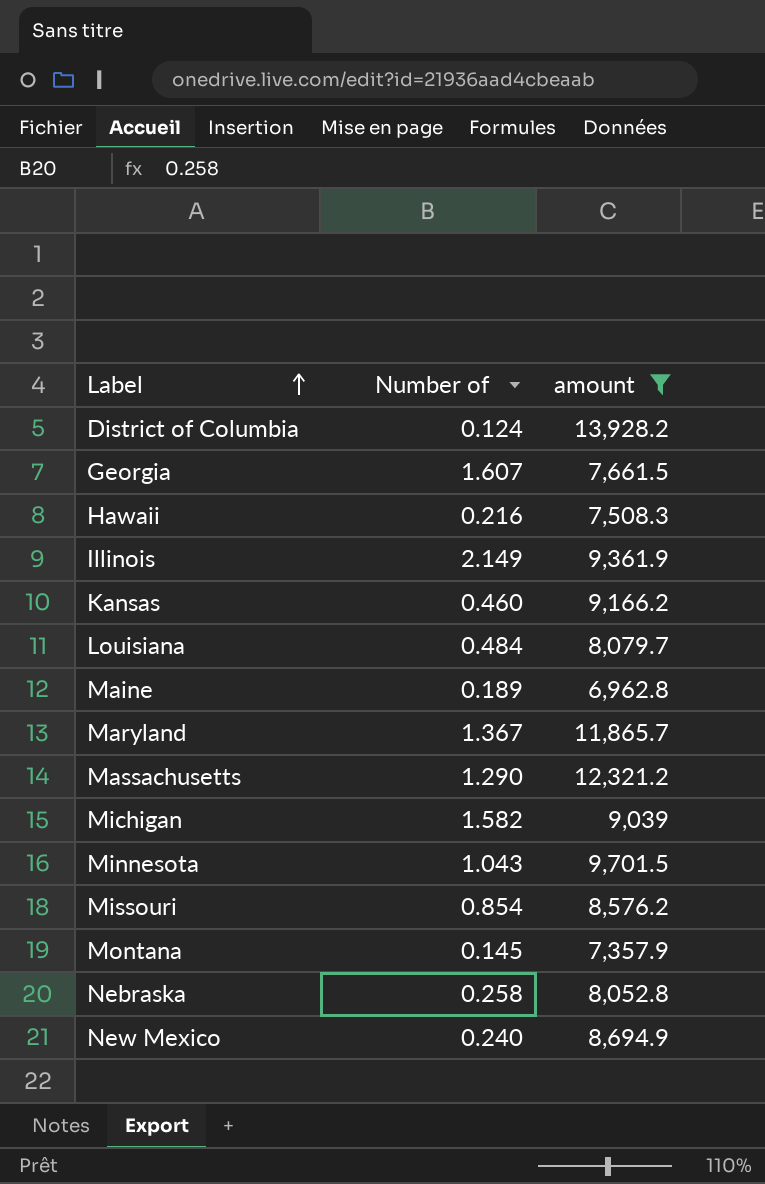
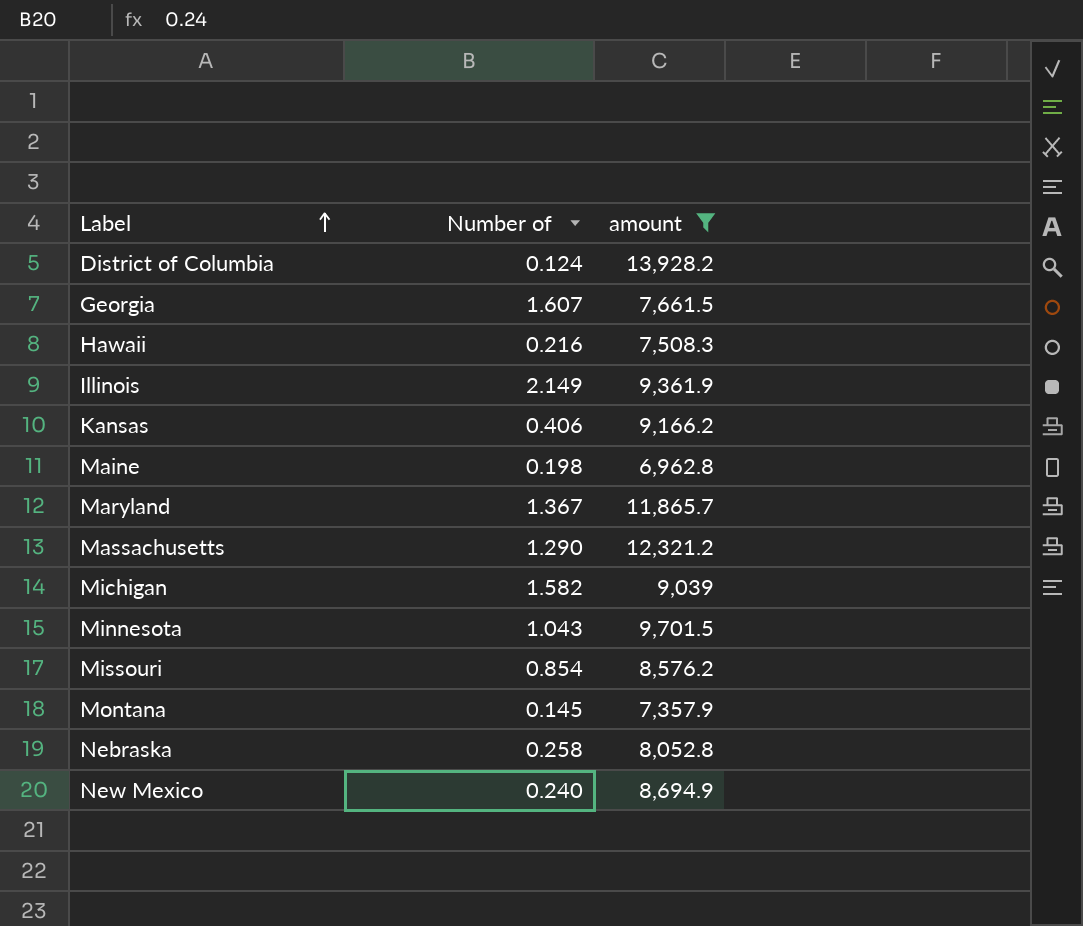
row Louisiana: 0.484 | 8,079.7 -> none
Kansas | Number of: 0.460 -> 0.406
Maine | Number of: 0.189 -> 0.198

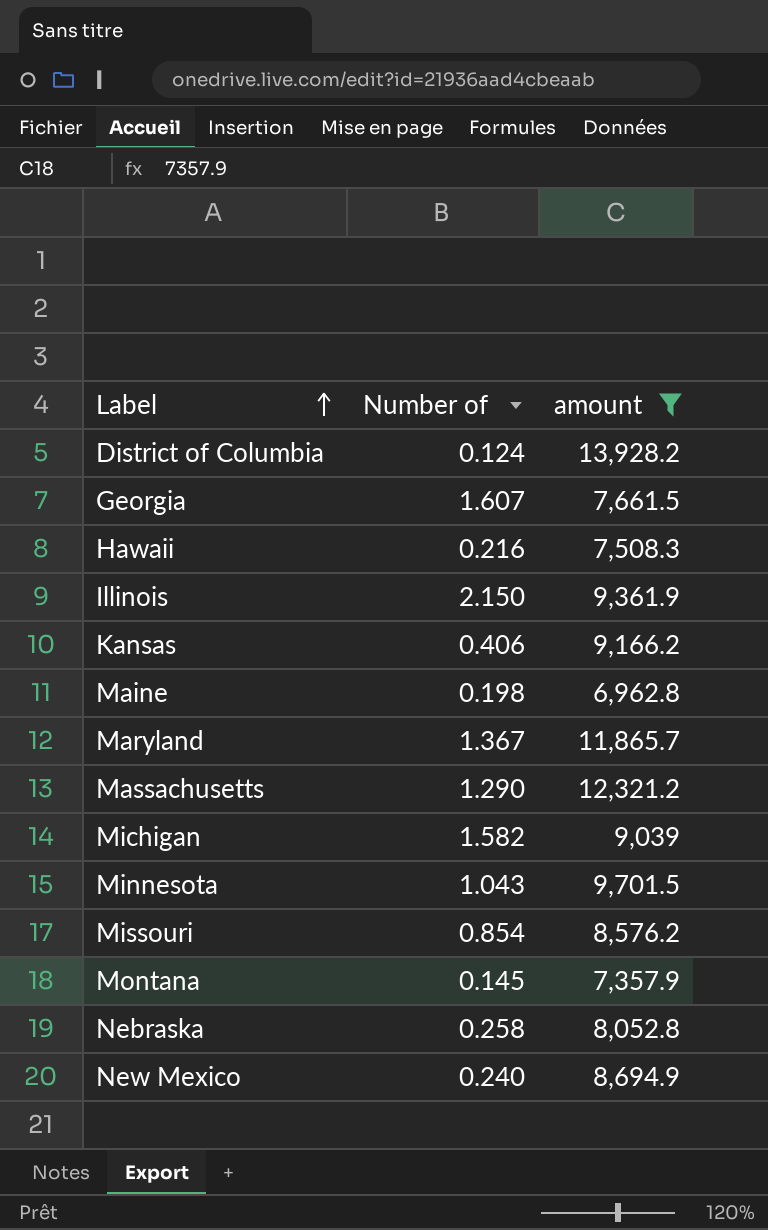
Illinois | Number of: 2.149 -> 2.150

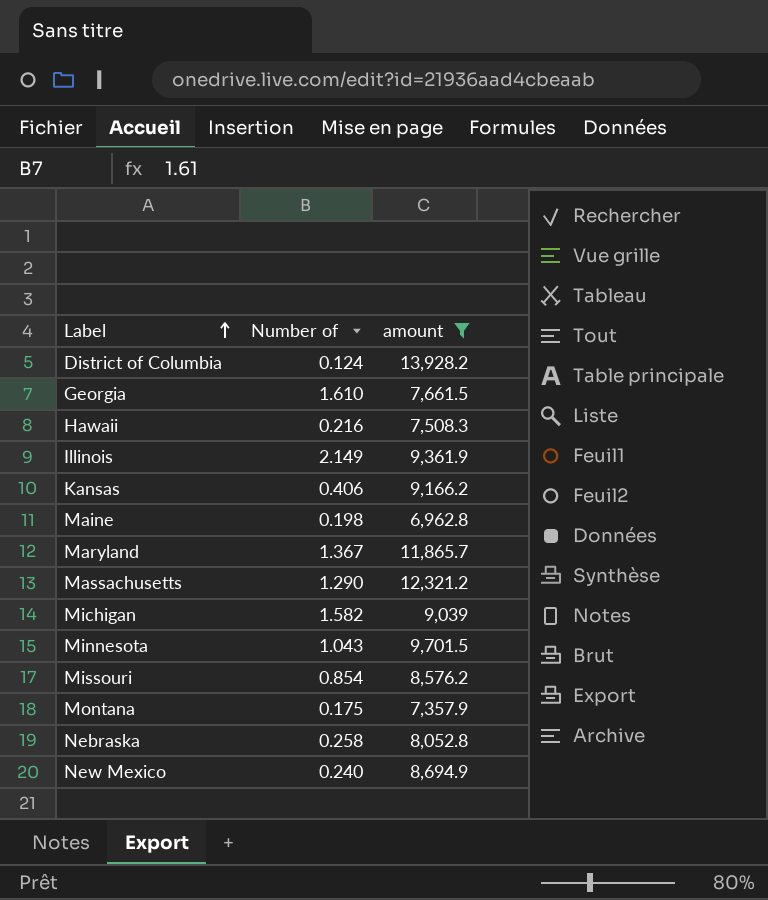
Georgia | Number of: 1.607 -> 1.610
Illinois | Number of: 2.150 -> 2.149
Montana | Number of: 0.145 -> 0.175

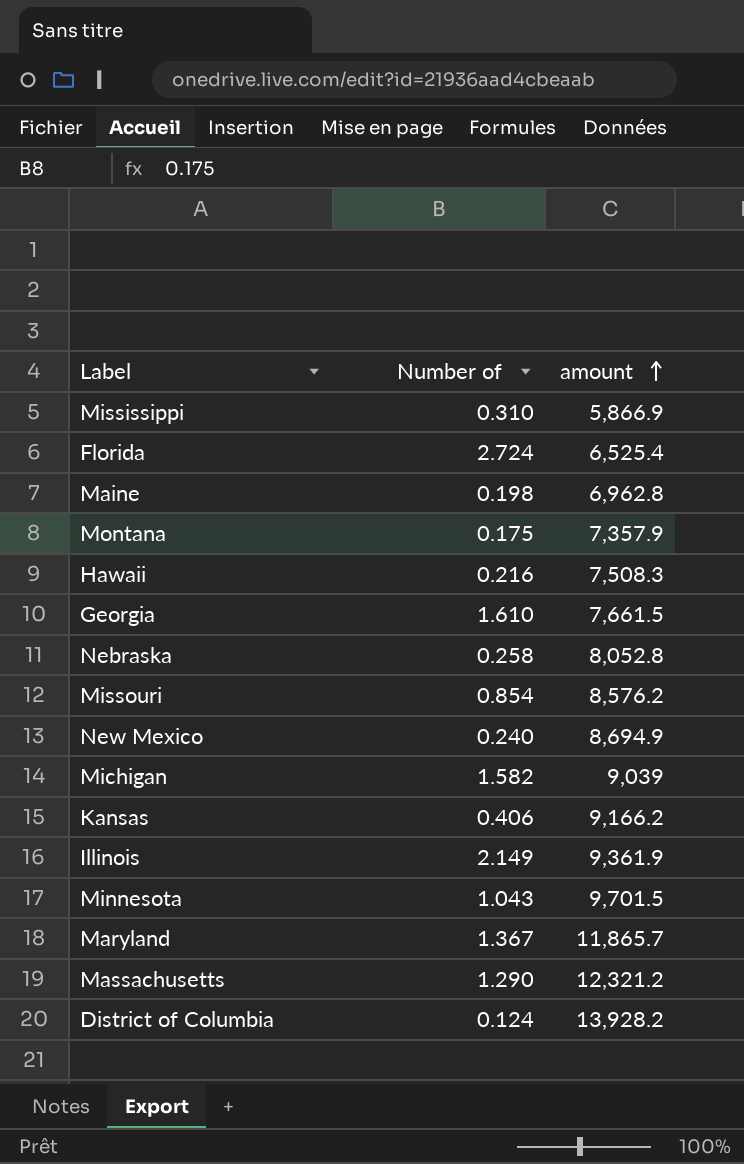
filter: amount >= 6,962.8 -> none
row order: Label ascending -> amount ascending

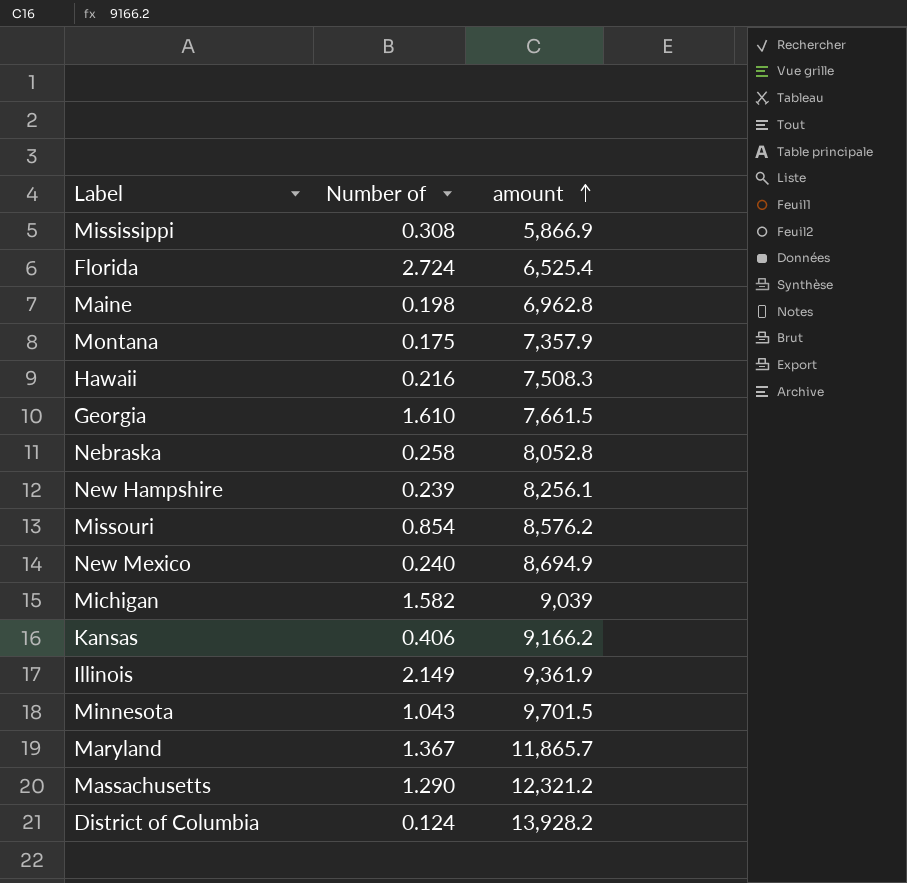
Mississippi | Number of: 0.310 -> 0.308
row New Hampshire: none -> 0.239 | 8,256.1

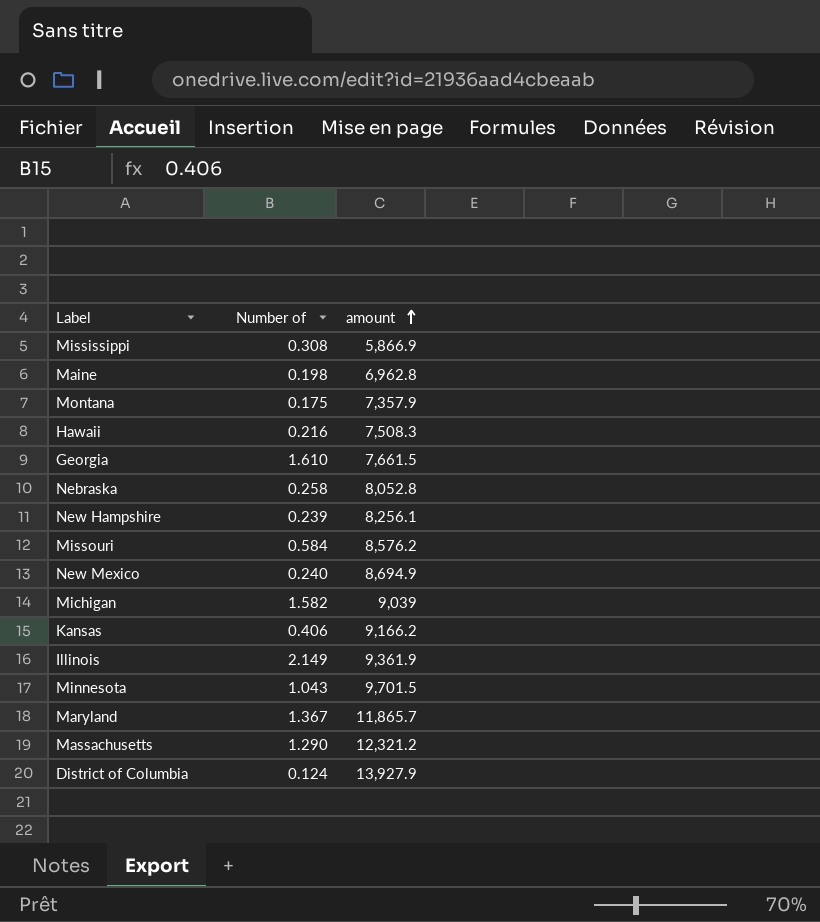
row Florida: 2.724 | 6,525.4 -> none
Missouri | Number of: 0.854 -> 0.584
District of Columbia | amount: 13,928.2 -> 13,927.9

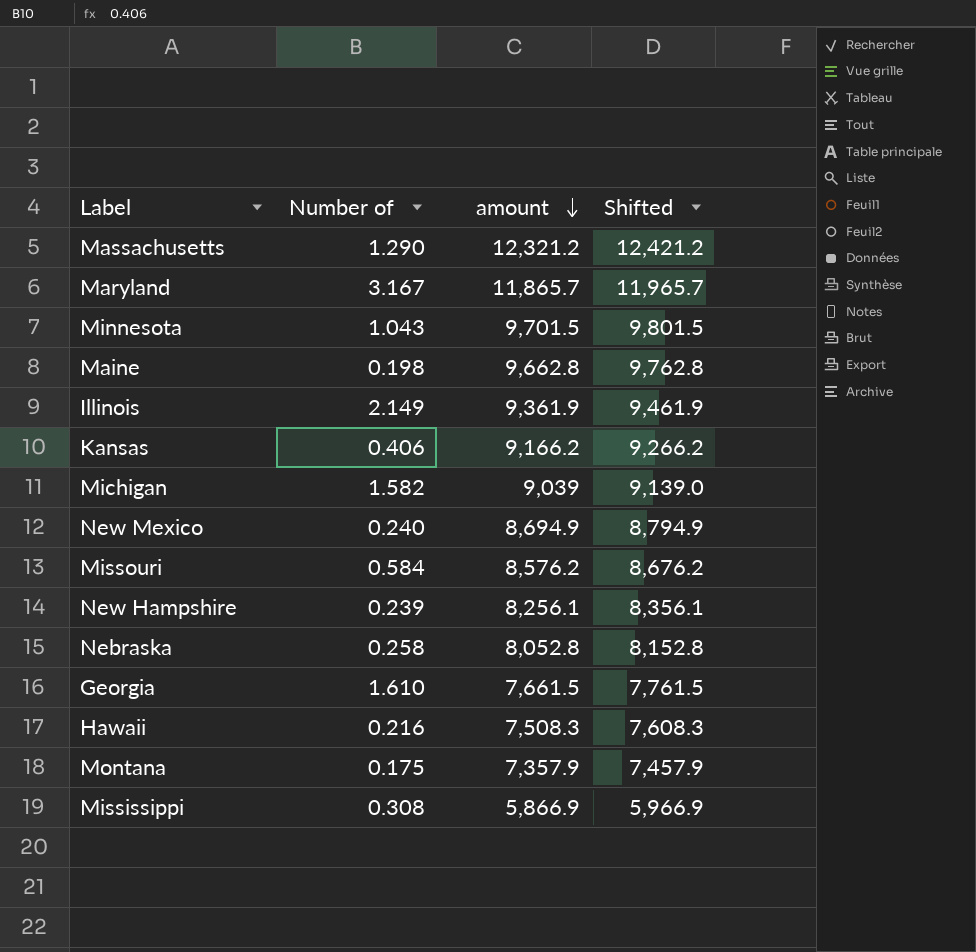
row order: amount ascending -> amount descending
column Shifted | formula: none -> [amount] + 100
row District of Columbia: 0.124 | 13,927.9 -> none
Maryland | Number of: 1.367 -> 3.167
Maine | amount: 6,962.8 -> 9,662.8

